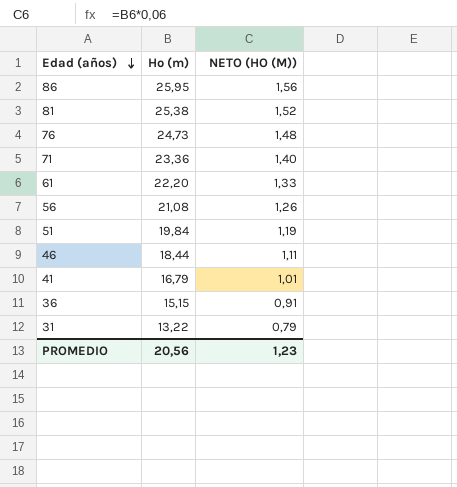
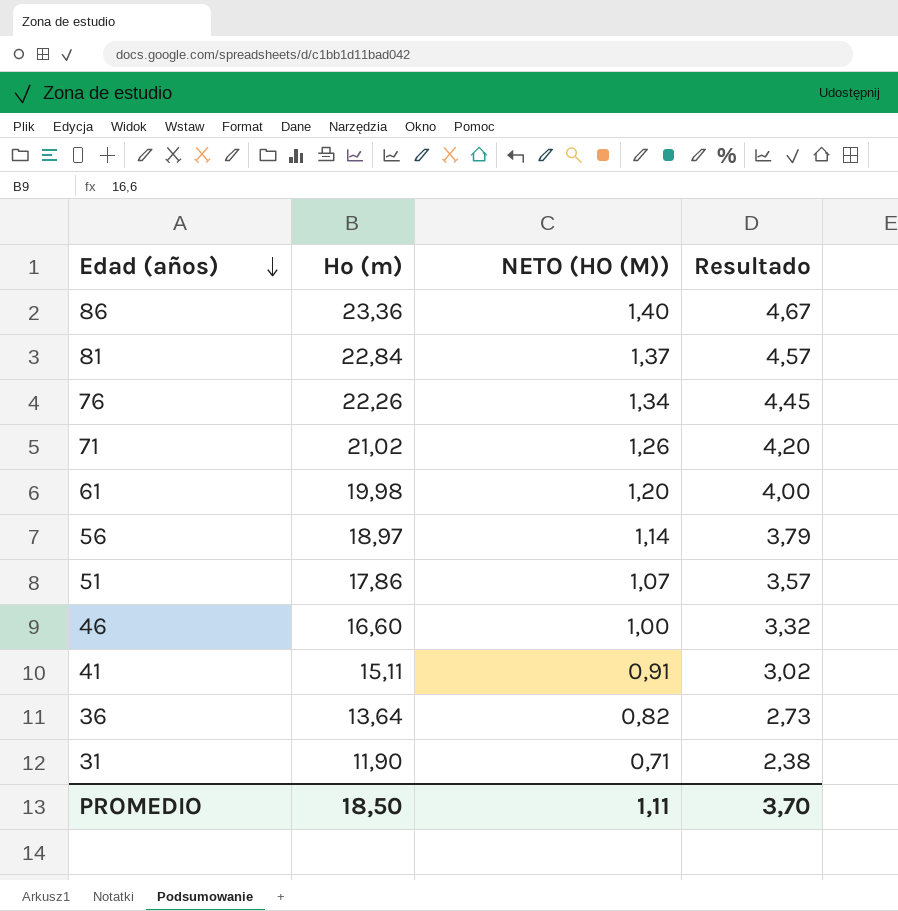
column Resultado | formula: none -> [Ho (m)] * 0,2
86 | Ho (m): 25,95 -> 23,36
86 | NETO (HO (M)): 1,56 -> 1,40
81 | Ho (m): 25,38 -> 22,84
81 | NETO (HO (M)): 1,52 -> 1,37
76 | Ho (m): 24,73 -> 22,26
76 | NETO (HO (M)): 1,48 -> 1,34
71 | Ho (m): 23,36 -> 21,02
71 | NETO (HO (M)): 1,40 -> 1,26
61 | Ho (m): 22,20 -> 19,98
61 | NETO (HO (M)): 1,33 -> 1,20
56 | Ho (m): 21,08 -> 18,97
56 | NETO (HO (M)): 1,26 -> 1,14
51 | Ho (m): 19,84 -> 17,86
51 | NETO (HO (M)): 1,19 -> 1,07
46 | Ho (m): 18,44 -> 16,60
46 | NETO (HO (M)): 1,11 -> 1,00
41 | Ho (m): 16,79 -> 15,11
41 | NETO (HO (M)): 1,01 -> 0,91
36 | Ho (m): 15,15 -> 13,64
36 | NETO (HO (M)): 0,91 -> 0,82
31 | Ho (m): 13,22 -> 11,90
31 | NETO (HO (M)): 0,79 -> 0,71
PROMEDIO | Ho (m): 20,56 -> 18,50
PROMEDIO | NETO (HO (M)): 1,23 -> 1,11

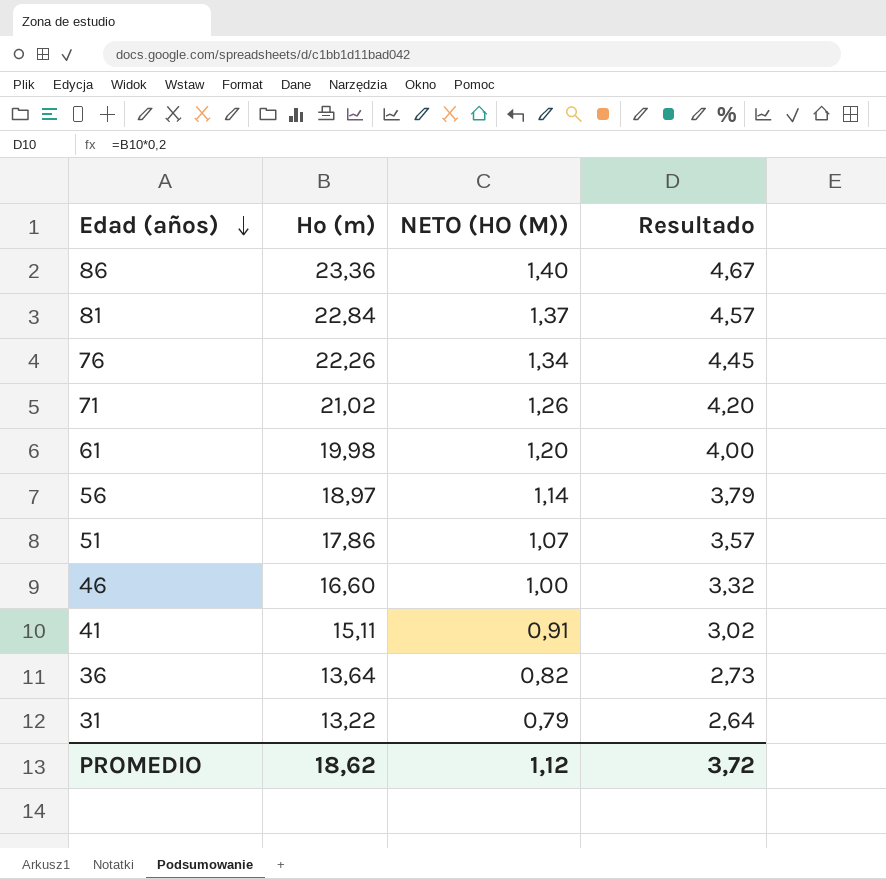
31 | Ho (m): 11,90 -> 13,22
31 | NETO (HO (M)): 0,71 -> 0,79
31 | Resultado: 2,38 -> 2,64
PROMEDIO | Ho (m): 18,50 -> 18,62
PROMEDIO | NETO (HO (M)): 1,11 -> 1,12
PROMEDIO | Resultado: 3,70 -> 3,72

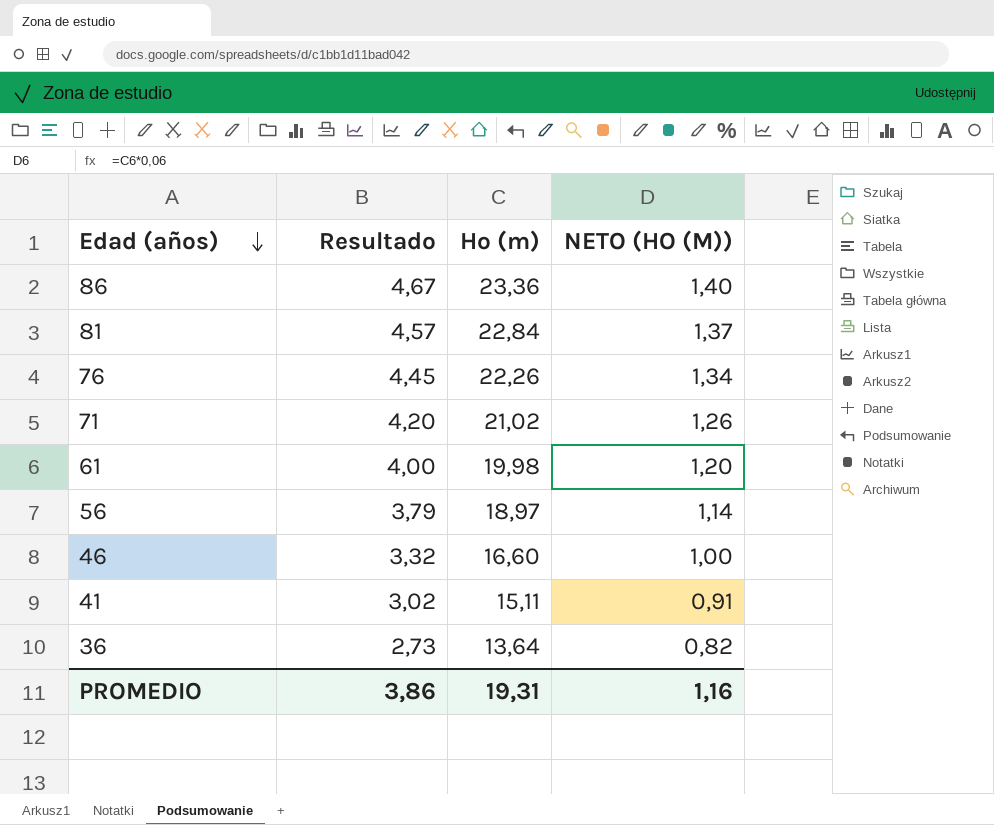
column Resultado | position: 4 -> 2
row 51: 17,86 | 1,07 | 3,57 -> none
row 31: 13,22 | 0,79 | 2,64 -> none
PROMEDIO | Resultado: 3,72 -> 3,86
PROMEDIO | Ho (m): 18,62 -> 19,31
PROMEDIO | NETO (HO (M)): 1,12 -> 1,16

